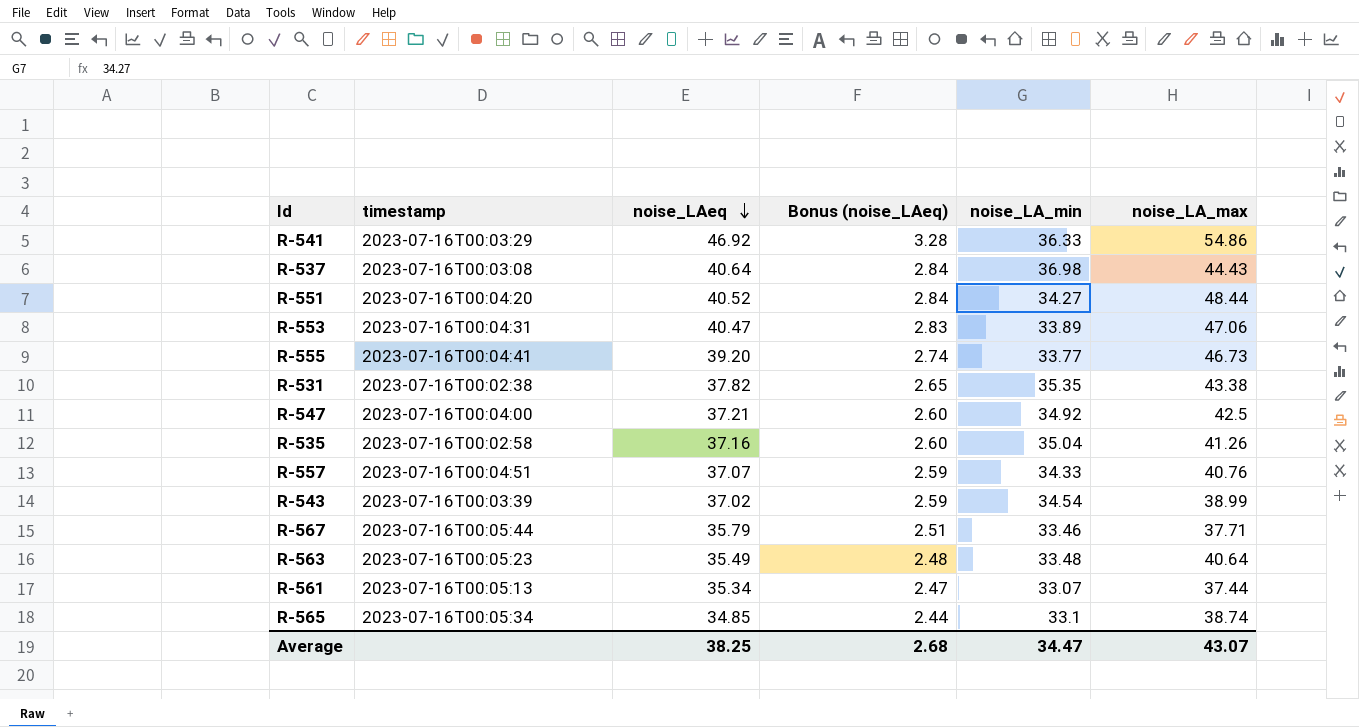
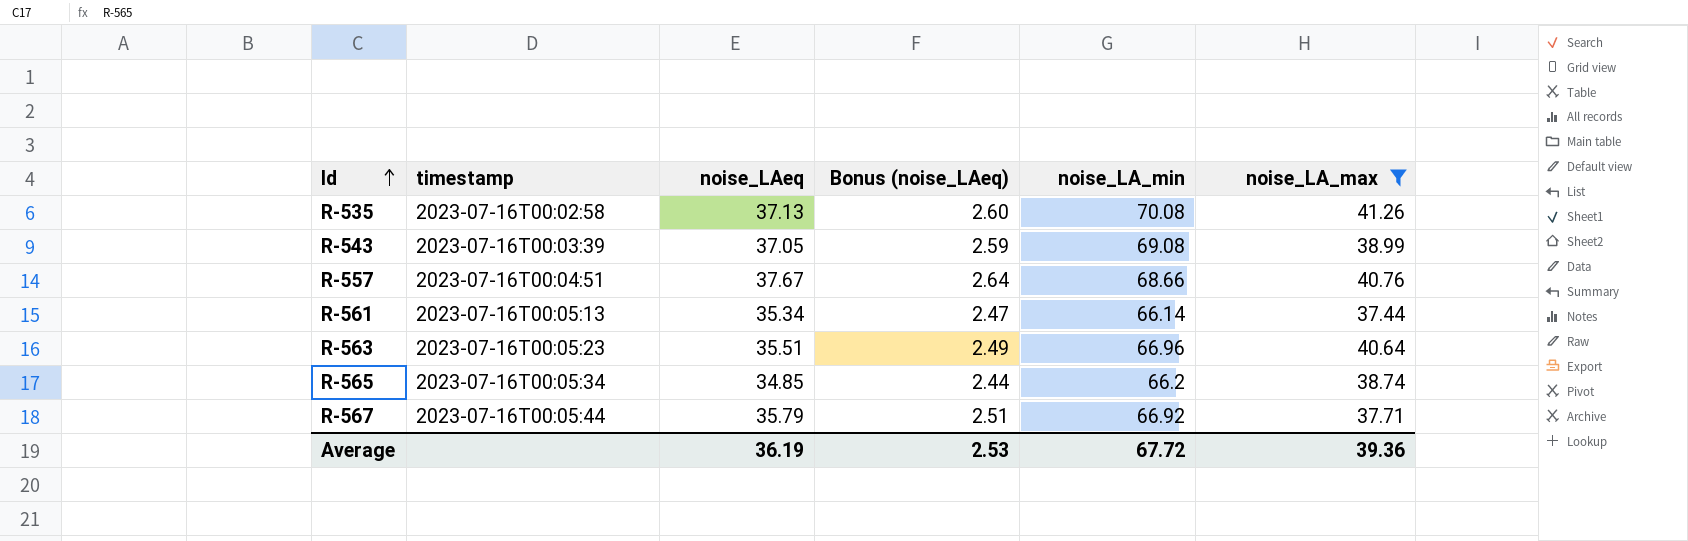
filter: none -> noise_LA_max <= 41.26
row order: noise_LAeq descending -> Id ascending
R-535 | noise_LAeq: 37.16 -> 37.13
R-535 | noise_LA_min: 35.04 -> 70.08
R-543 | noise_LAeq: 37.02 -> 37.05
R-543 | noise_LA_min: 34.54 -> 69.08
R-557 | noise_LAeq: 37.07 -> 37.67
R-557 | Bonus (noise_LAeq): 2.59 -> 2.64
R-557 | noise_LA_min: 34.33 -> 68.66
R-561 | noise_LA_min: 33.07 -> 66.14
R-563 | noise_LAeq: 35.49 -> 35.51
R-563 | Bonus (noise_LAeq): 2.48 -> 2.49
R-563 | noise_LA_min: 33.48 -> 66.96
R-565 | noise_LA_min: 33.1 -> 66.2
R-567 | noise_LA_min: 33.46 -> 66.92
Average | noise_LAeq: 38.25 -> 36.19
Average | Bonus (noise_LAeq): 2.68 -> 2.53
Average | noise_LA_min: 34.47 -> 67.72
Average | noise_LA_max: 43.07 -> 39.36

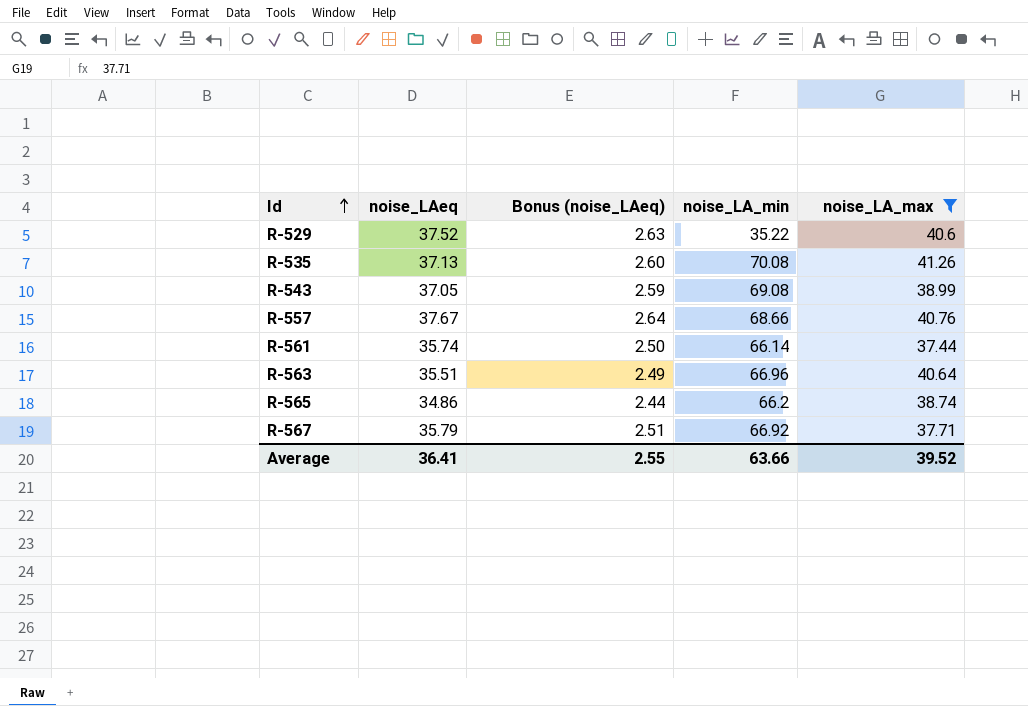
column timestamp | position: 2 -> none
row R-529: none -> 37.52 | 2.63 | 35.22 | 40.6
R-561 | noise_LAeq: 35.34 -> 35.74
R-561 | Bonus (noise_LAeq): 2.47 -> 2.50
R-565 | noise_LAeq: 34.85 -> 34.86
Average | noise_LAeq: 36.19 -> 36.41
Average | Bonus (noise_LAeq): 2.53 -> 2.55
Average | noise_LA_min: 67.72 -> 63.66
Average | noise_LA_max: 39.36 -> 39.52

